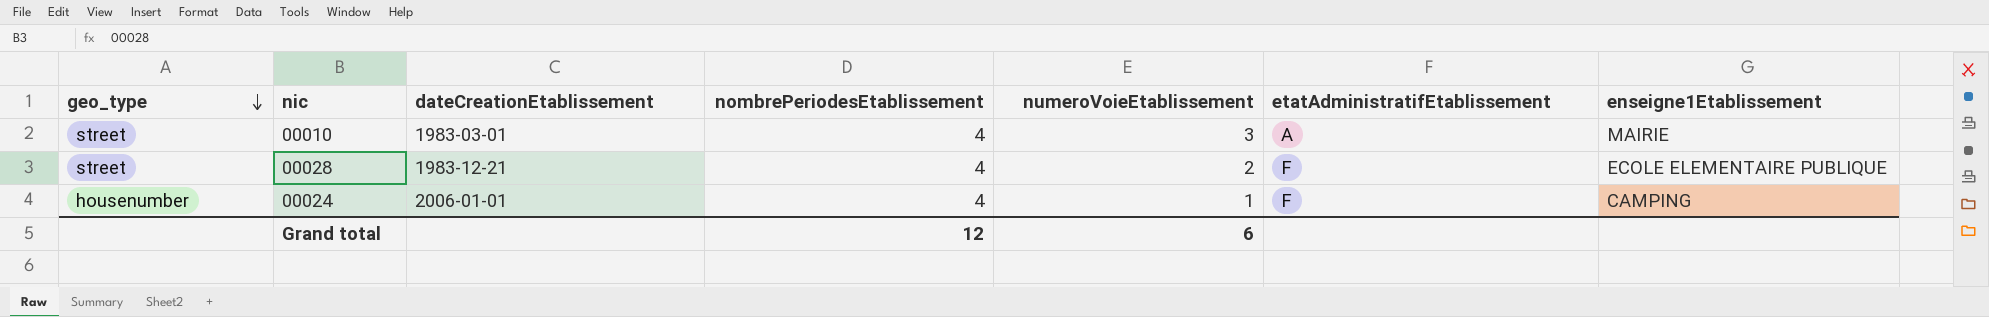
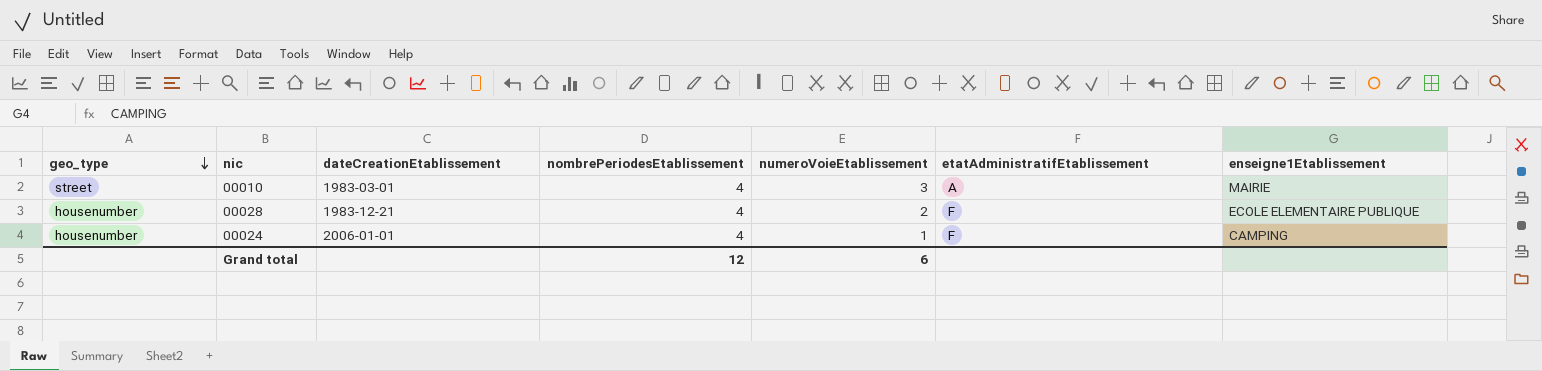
00028 | geo_type: street -> housenumber

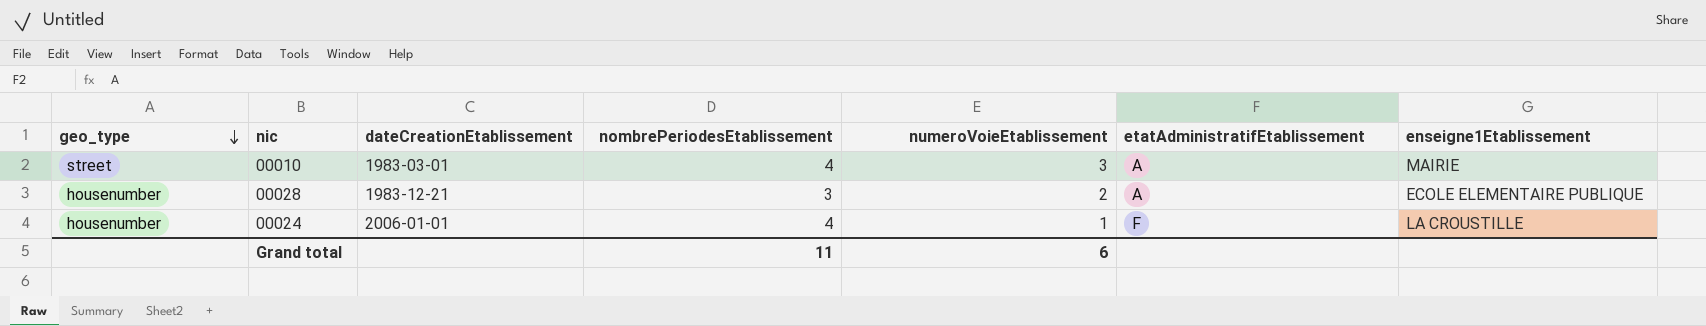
00028 | nombrePeriodesEtablissement: 4 -> 3
00028 | etatAdministratifEtablissement: F -> A
00024 | enseigne1Etablissement: CAMPING -> LA CROUSTILLE
Grand total | nombrePeriodesEtablissement: 12 -> 11

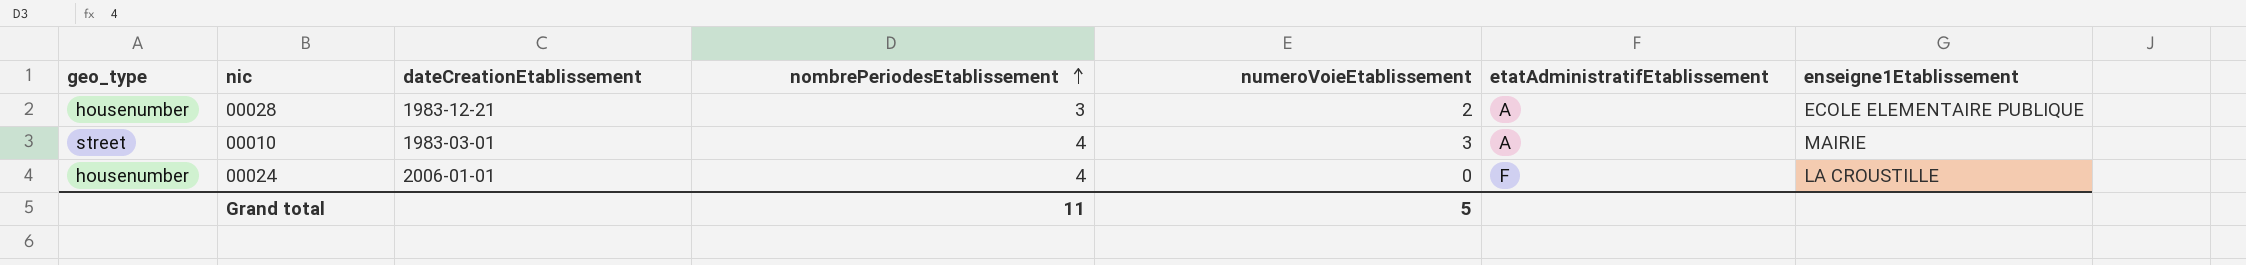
row order: geo_type descending -> nombrePeriodesEtablissement ascending
00024 | numeroVoieEtablissement: 1 -> 0
Grand total | numeroVoieEtablissement: 6 -> 5

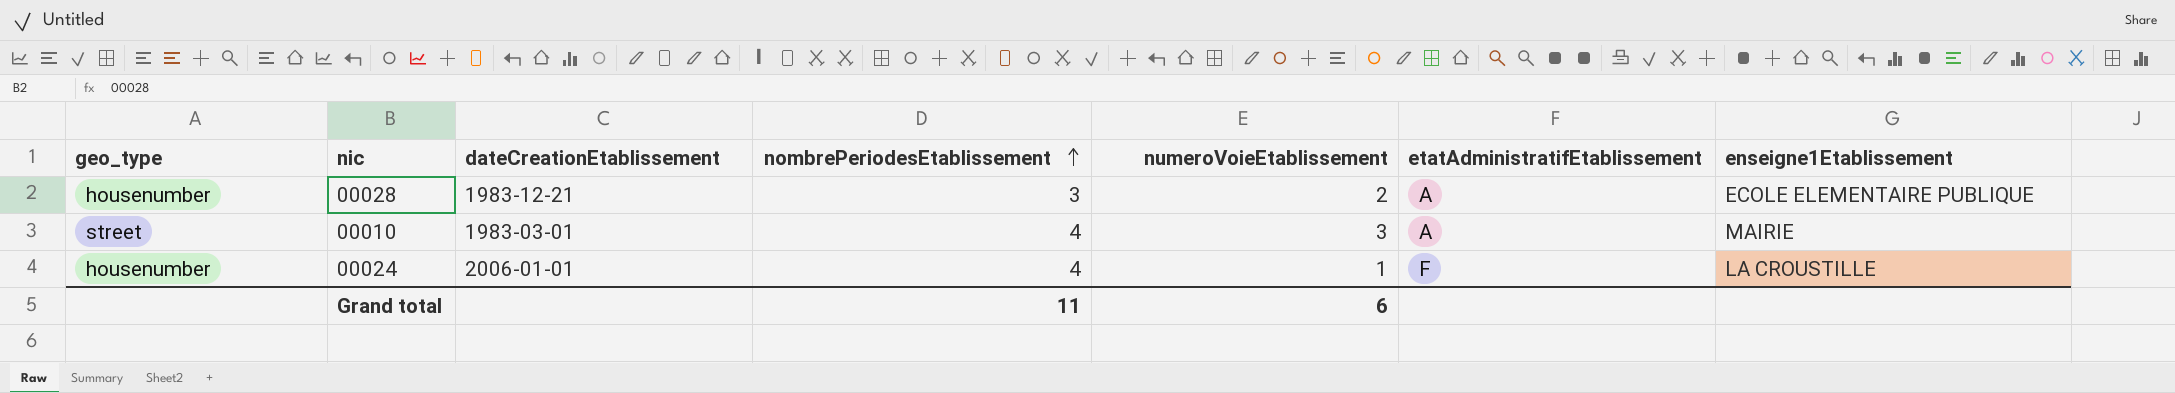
00024 | numeroVoieEtablissement: 0 -> 1
Grand total | numeroVoieEtablissement: 5 -> 6

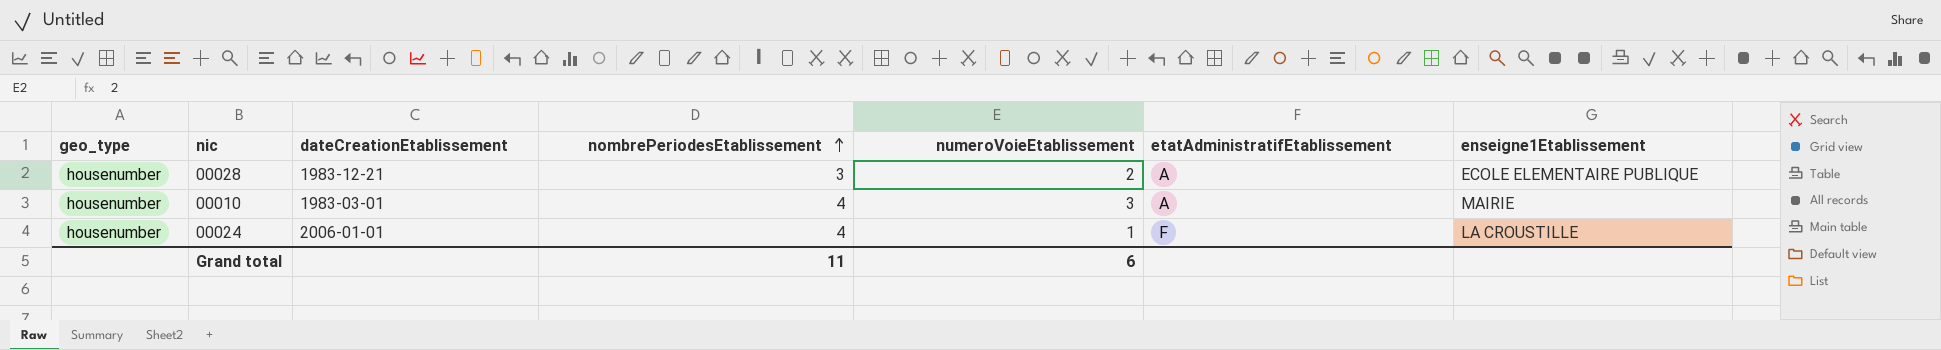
00010 | geo_type: street -> housenumber

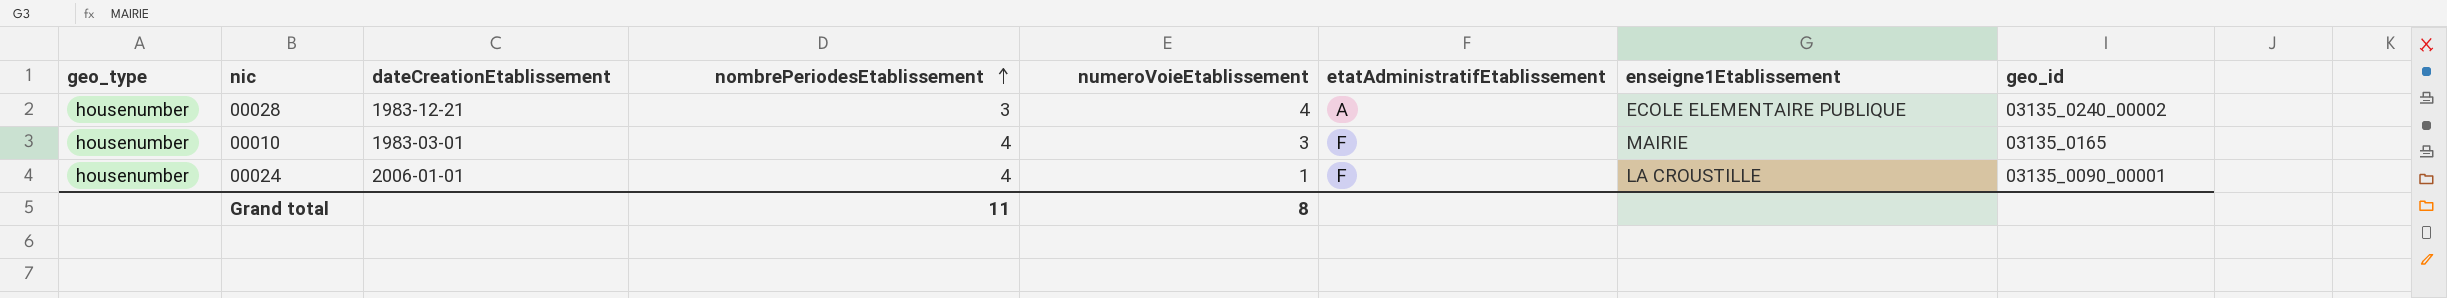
column geo_id | position: none -> 8
00028 | numeroVoieEtablissement: 2 -> 4
00010 | etatAdministratifEtablissement: A -> F
Grand total | numeroVoieEtablissement: 6 -> 8

